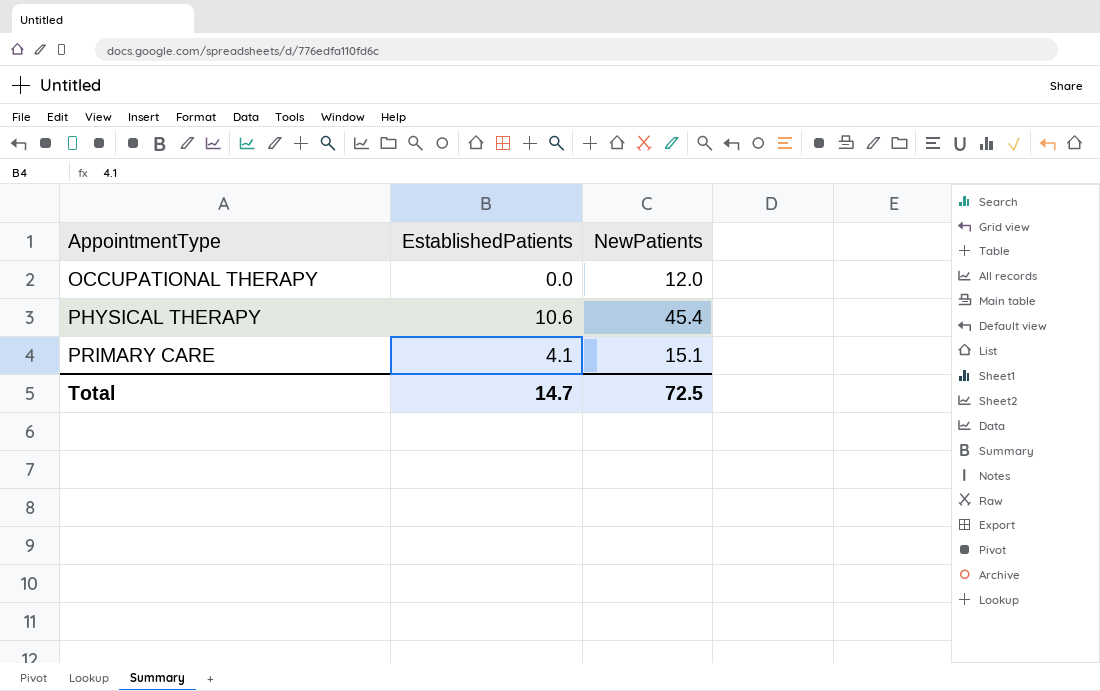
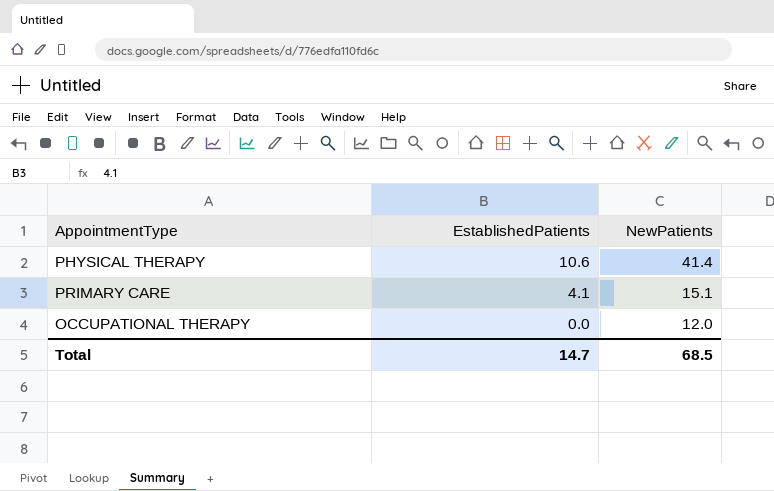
row order: AppointmentType ascending -> EstablishedPatients descending
PHYSICAL THERAPY | NewPatients: 45.4 -> 41.4
Total | NewPatients: 72.5 -> 68.5

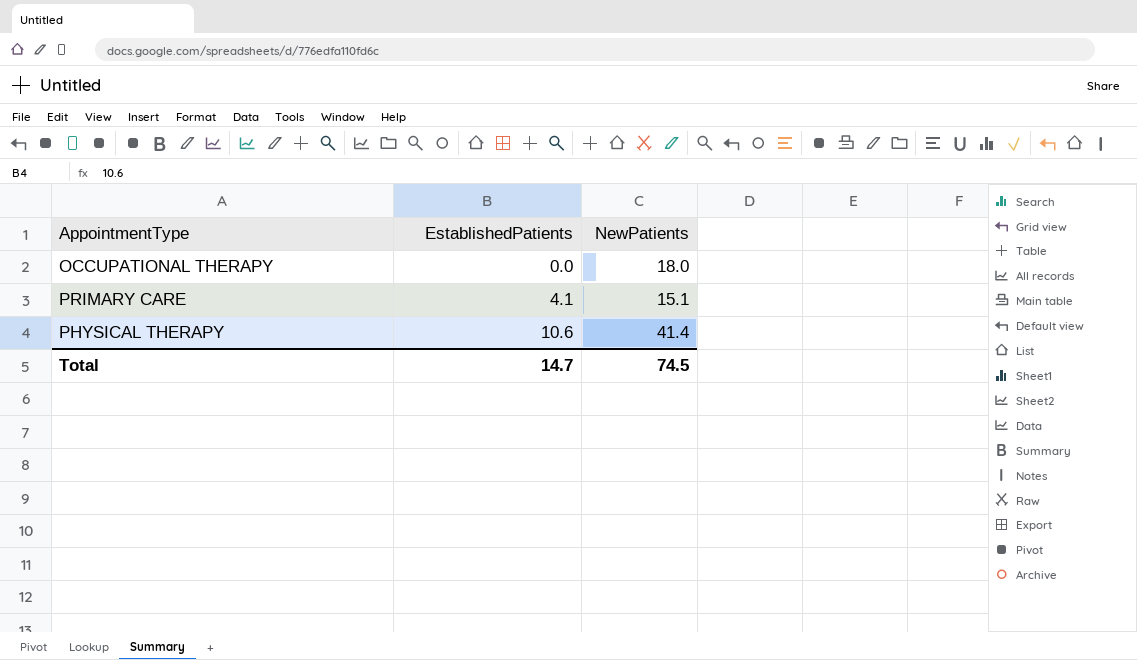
row order: EstablishedPatients descending -> EstablishedPatients ascending
OCCUPATIONAL THERAPY | NewPatients: 12.0 -> 18.0
Total | NewPatients: 68.5 -> 74.5

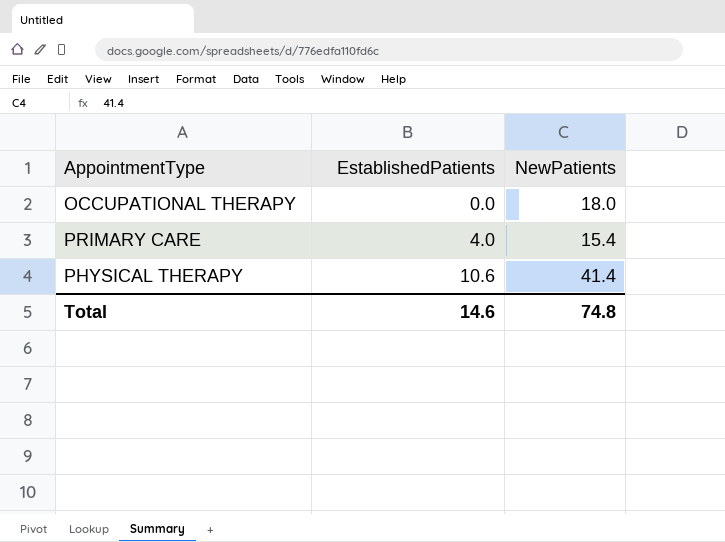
PRIMARY CARE | EstablishedPatients: 4.1 -> 4.0
PRIMARY CARE | NewPatients: 15.1 -> 15.4
Total | EstablishedPatients: 14.7 -> 14.6
Total | NewPatients: 74.5 -> 74.8

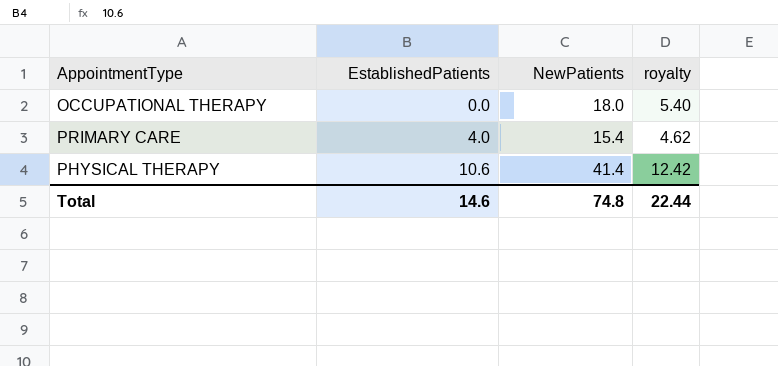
column royalty | formula: none -> [NewPatients] * 0.3

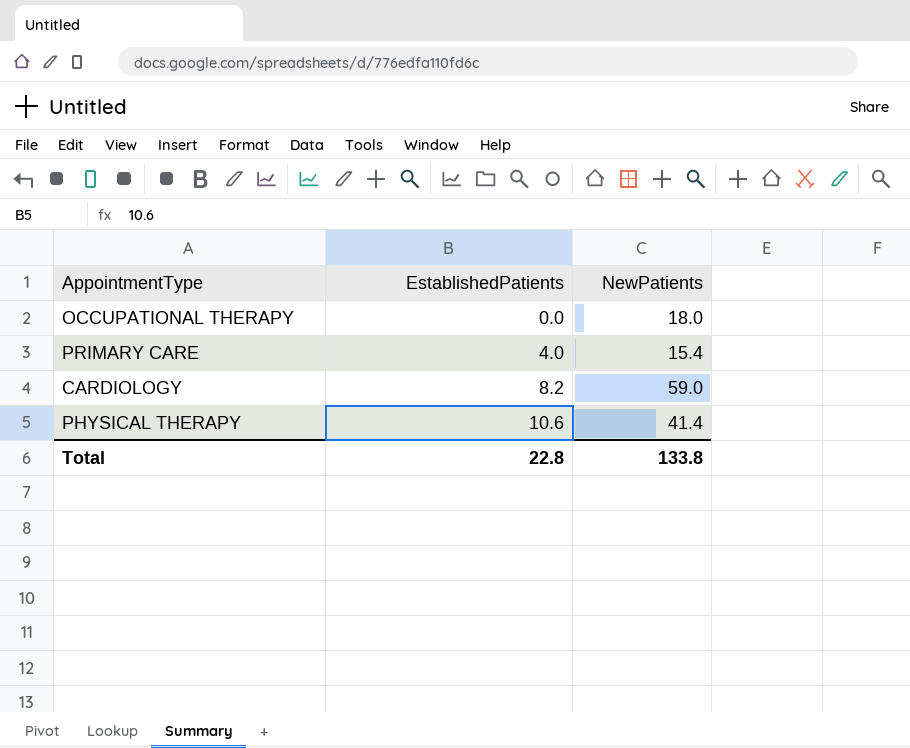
column royalty | formula: [NewPatients] * 0.3 -> none
row CARDIOLOGY: none -> 8.2 | 59.0
Total | EstablishedPatients: 14.6 -> 22.8
Total | NewPatients: 74.8 -> 133.8

